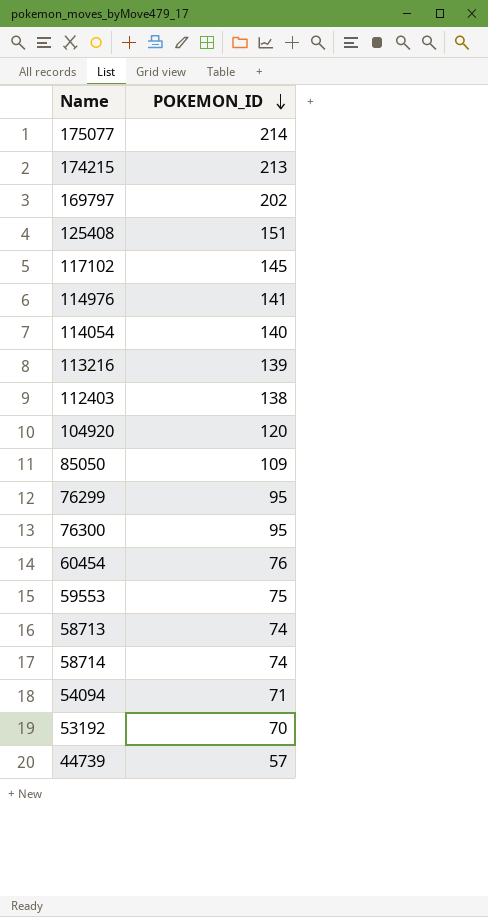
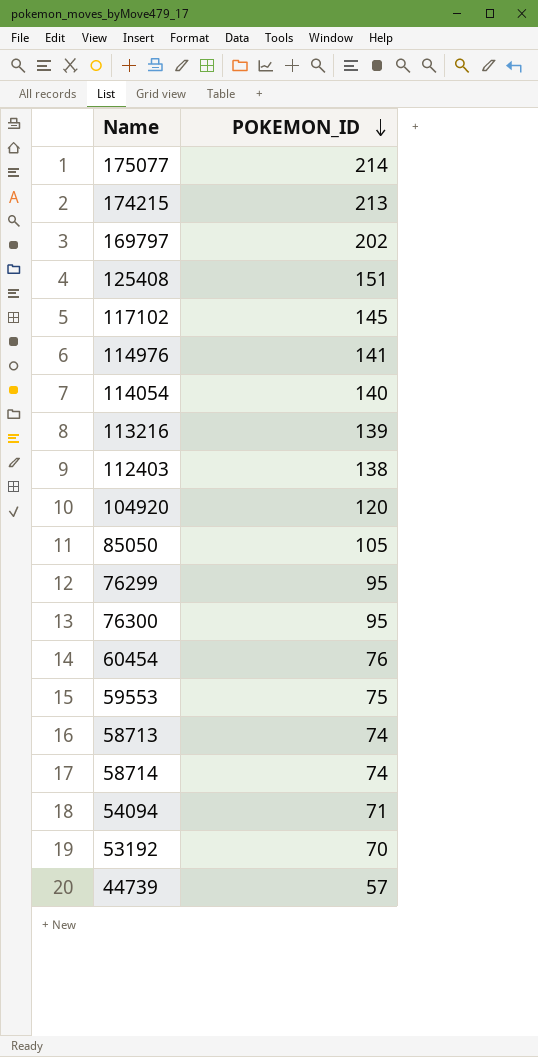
85050 | POKEMON_ID: 109 -> 105

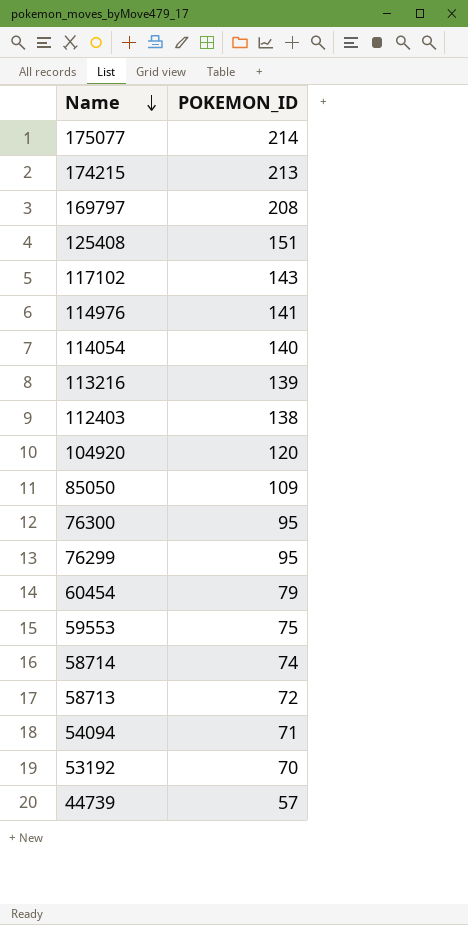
row order: POKEMON_ID descending -> Name descending
169797 | POKEMON_ID: 202 -> 208
117102 | POKEMON_ID: 145 -> 143
85050 | POKEMON_ID: 105 -> 109
60454 | POKEMON_ID: 76 -> 79
58713 | POKEMON_ID: 74 -> 72

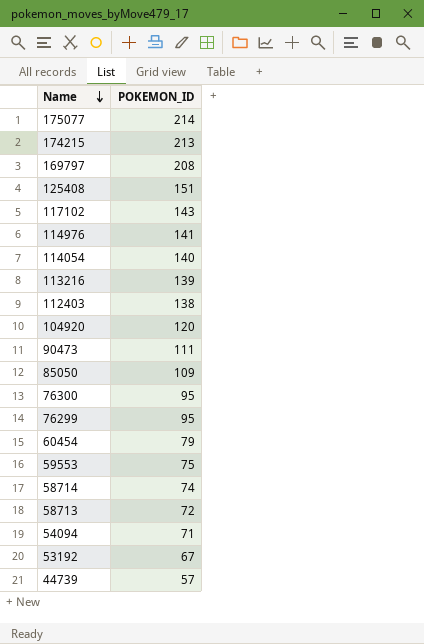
row 90473: none -> 111
53192 | POKEMON_ID: 70 -> 67

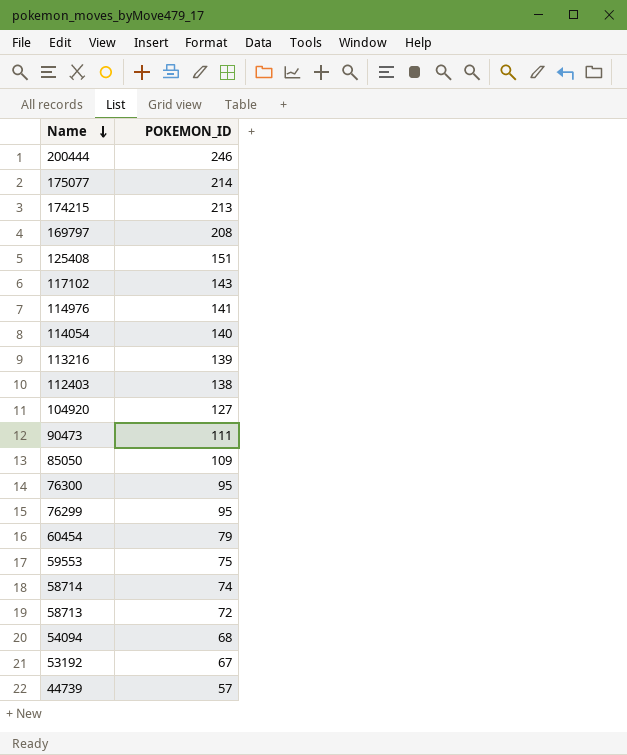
row 200444: none -> 246
104920 | POKEMON_ID: 120 -> 127
54094 | POKEMON_ID: 71 -> 68

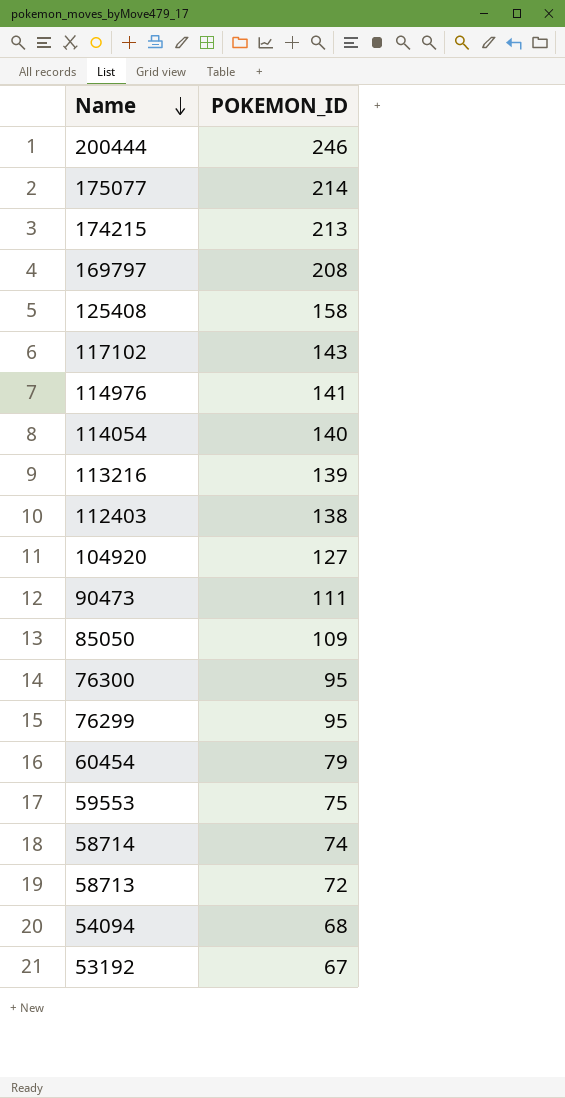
row 44739: 57 -> none
125408 | POKEMON_ID: 151 -> 158

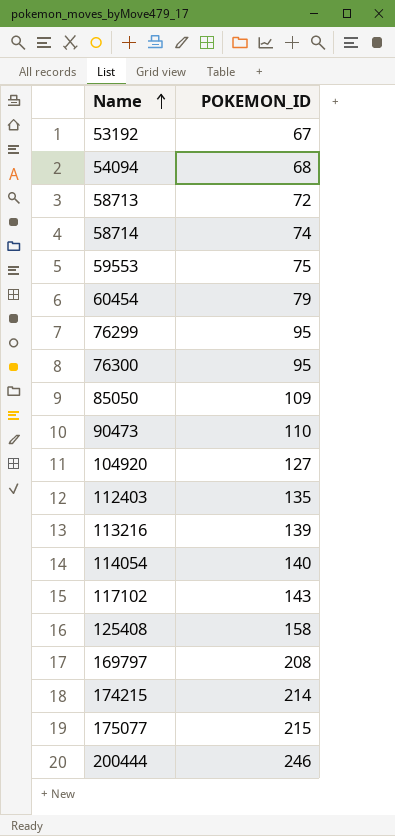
row order: Name descending -> Name ascending
row 114976: 141 -> none
90473 | POKEMON_ID: 111 -> 110
112403 | POKEMON_ID: 138 -> 135
174215 | POKEMON_ID: 213 -> 214
175077 | POKEMON_ID: 214 -> 215

